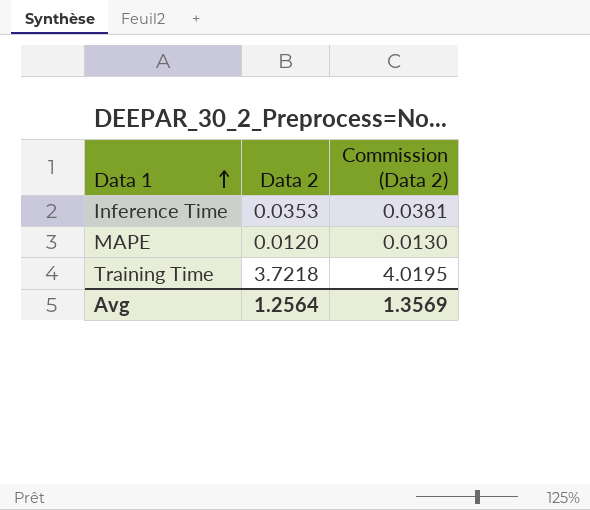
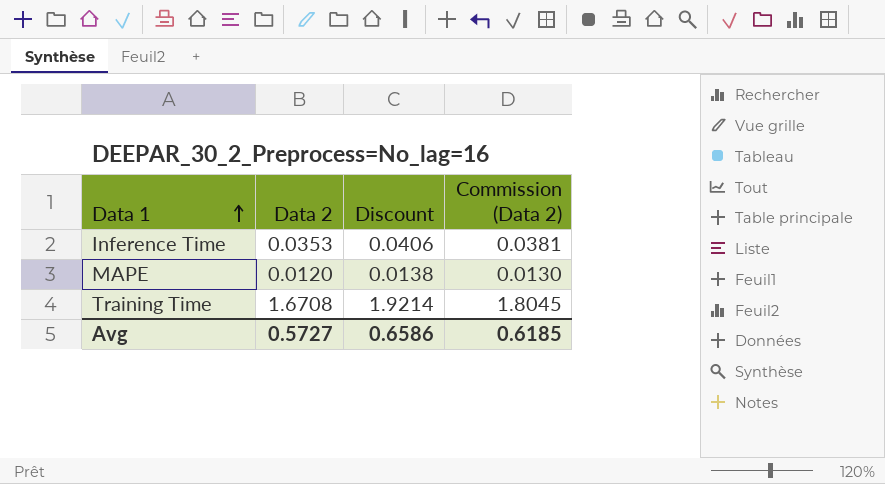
column Discount | formula: none -> [Data 2] * 1.15
Training Time | Data 2: 3.7218 -> 1.6708
Training Time | Commission (Data 2): 4.0195 -> 1.8045
Avg | Data 2: 1.2564 -> 0.5727
Avg | Commission (Data 2): 1.3569 -> 0.6185

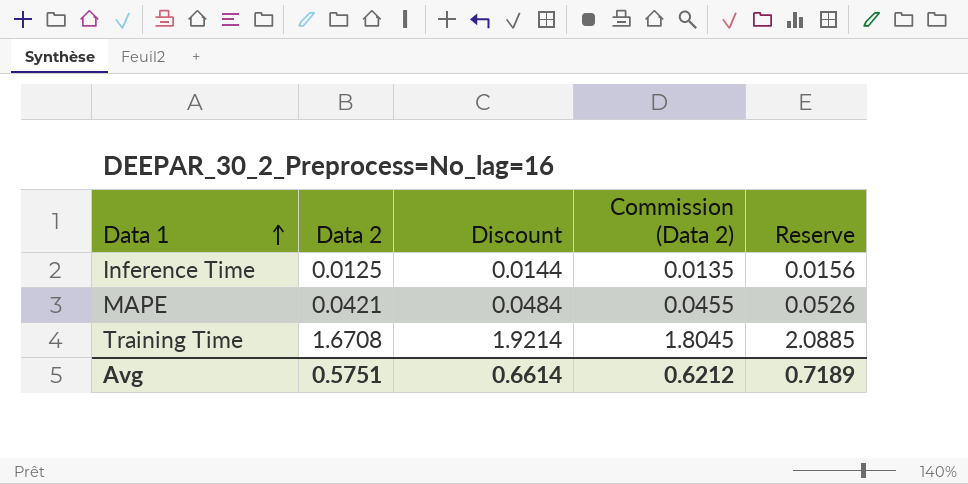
column Reserve | formula: none -> [Data 2] * 1.25
Inference Time | Data 2: 0.0353 -> 0.0125
Inference Time | Discount: 0.0406 -> 0.0144
Inference Time | Commission (Data 2): 0.0381 -> 0.0135
MAPE | Data 2: 0.0120 -> 0.0421
MAPE | Discount: 0.0138 -> 0.0484
MAPE | Commission (Data 2): 0.0130 -> 0.0455
Avg | Data 2: 0.5727 -> 0.5751
Avg | Discount: 0.6586 -> 0.6614
Avg | Commission (Data 2): 0.6185 -> 0.6212

